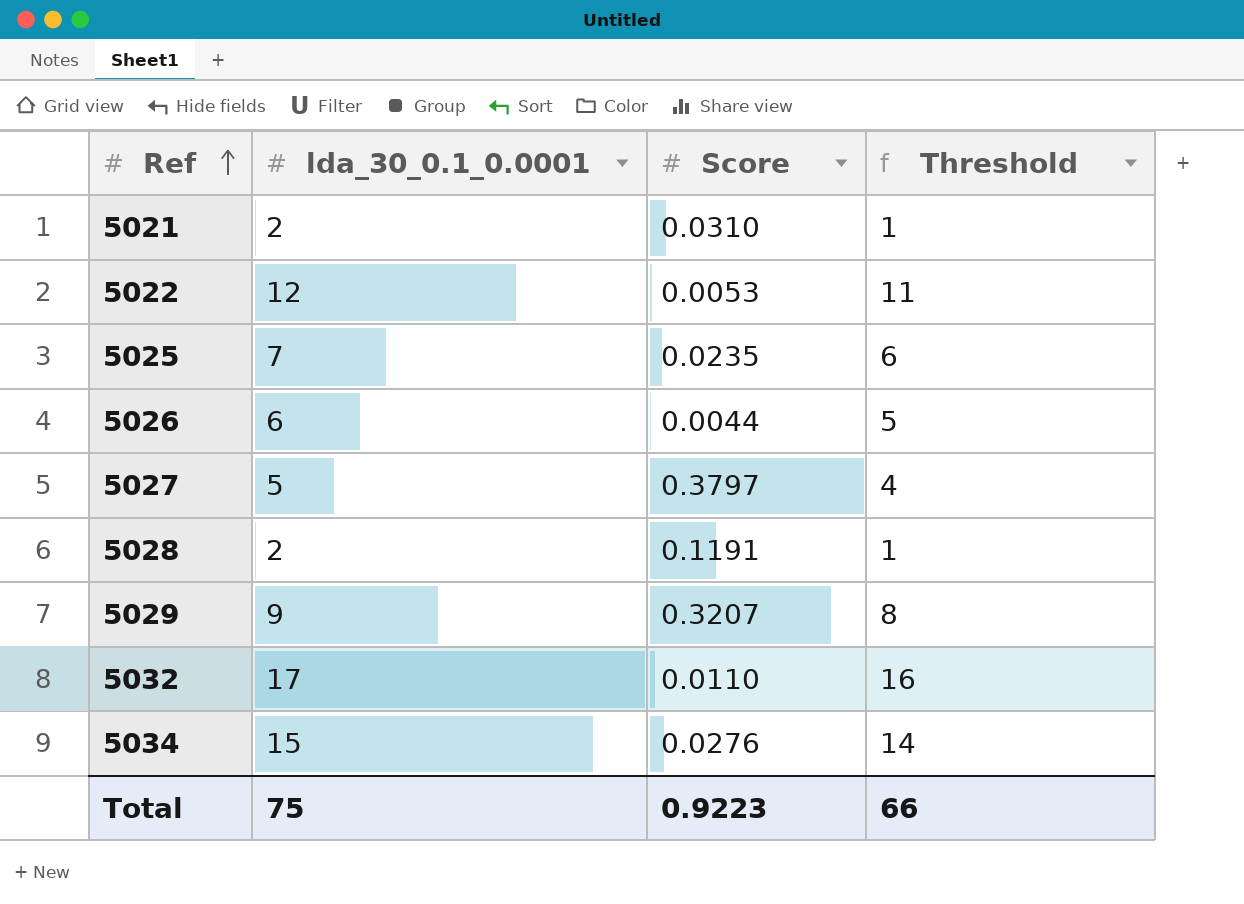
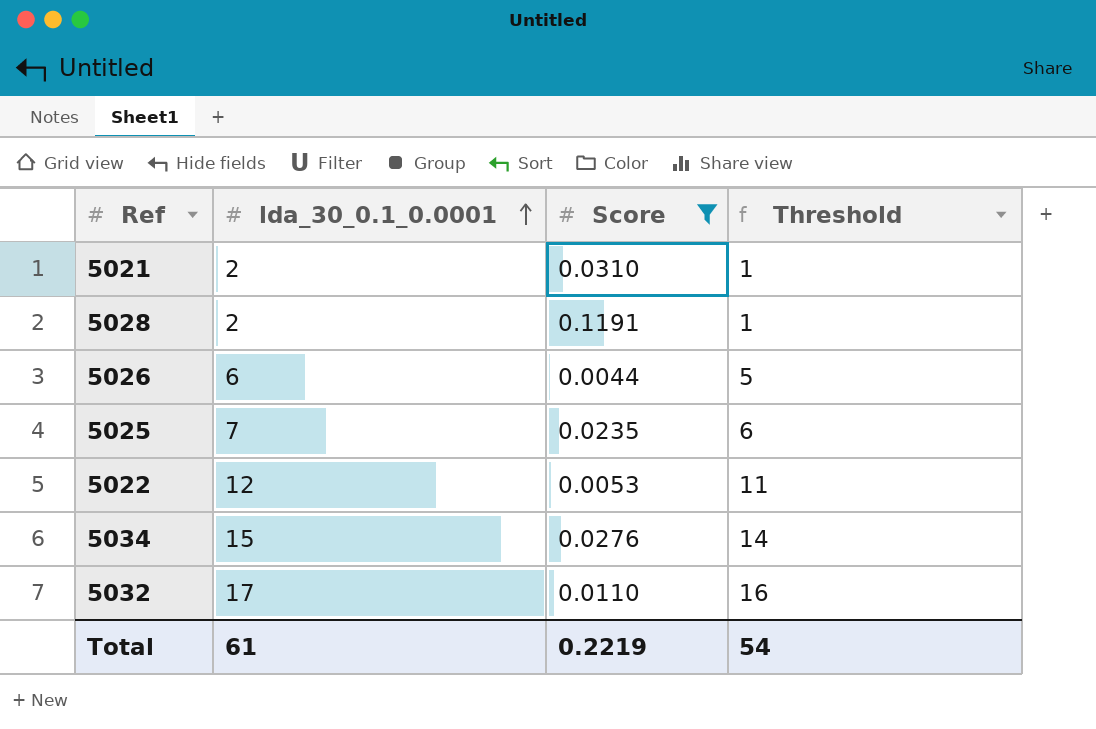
filter: none -> Score <= 0.1191
row order: Ref ascending -> lda_30_0.1_0.0001 ascending
Total | lda_30_0.1_0.0001: 75 -> 61
Total | Score: 0.9223 -> 0.2219
Total | Threshold: 66 -> 54

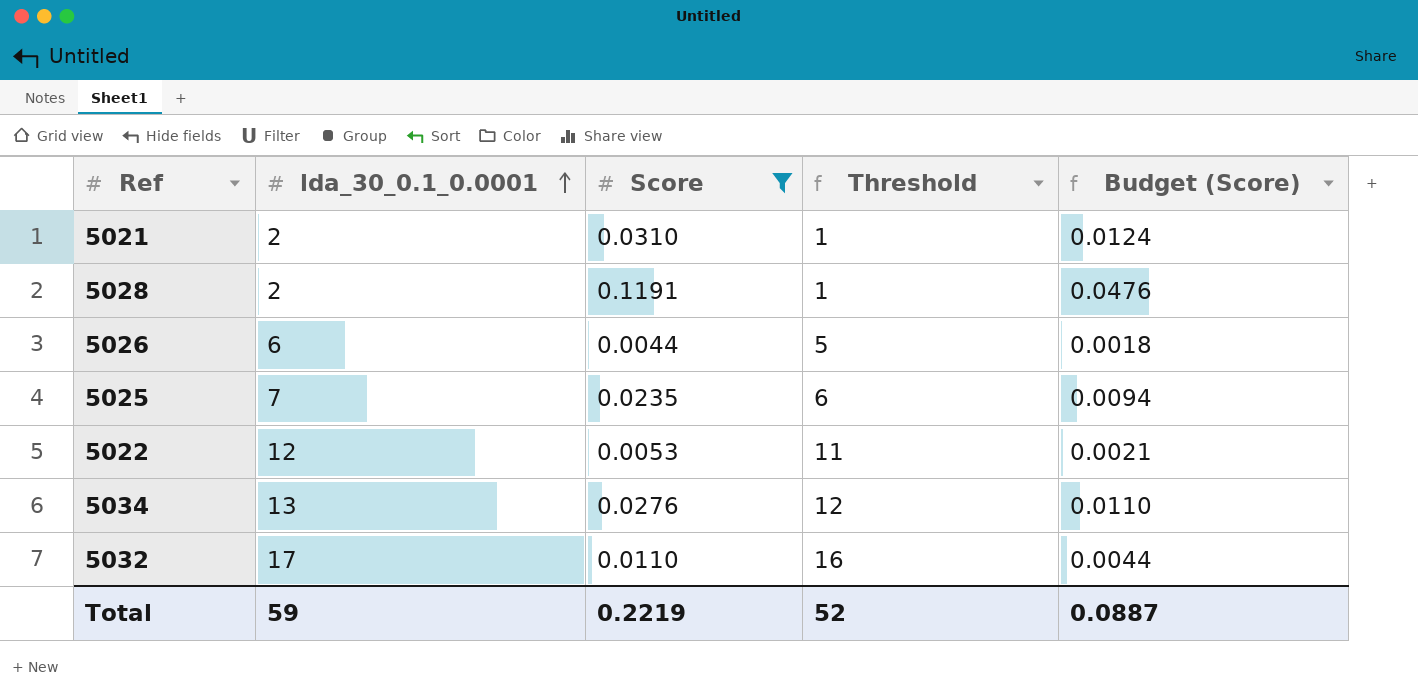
column Budget (Score) | formula: none -> [Score] * 0.4
5034 | lda_30_0.1_0.0001: 15 -> 13
5034 | Threshold: 14 -> 12
Total | lda_30_0.1_0.0001: 61 -> 59
Total | Threshold: 54 -> 52

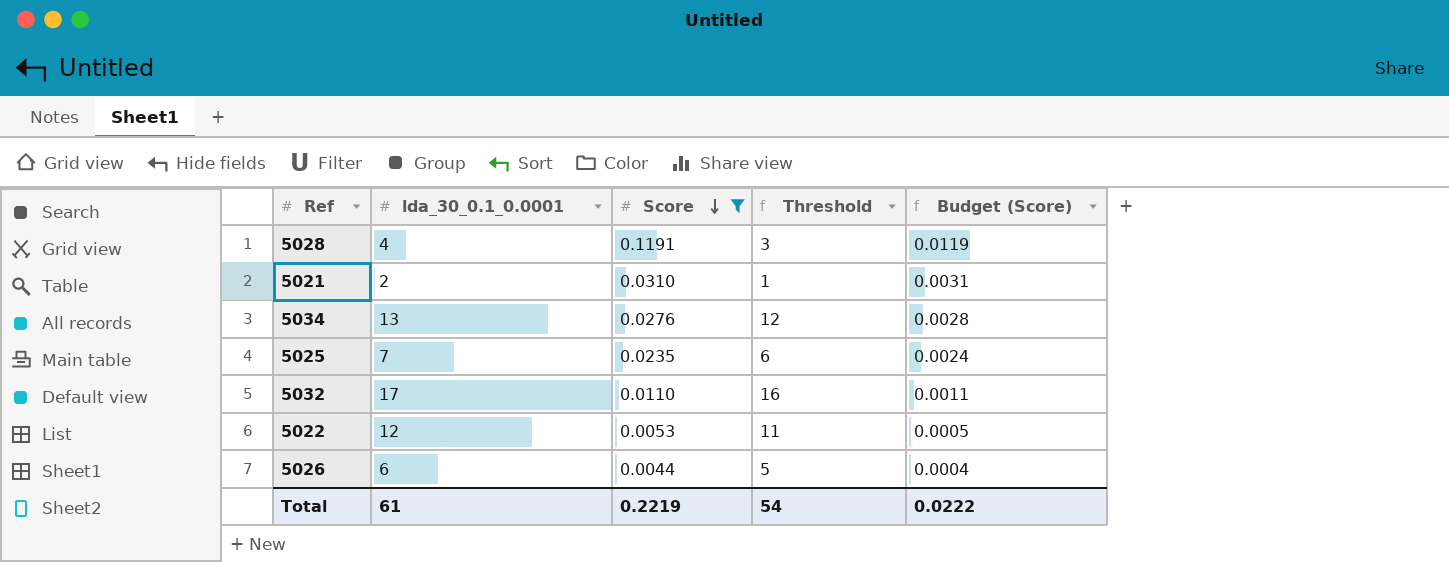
row order: lda_30_0.1_0.0001 ascending -> Score descending
column Budget (Score) | formula: [Score] * 0.4 -> [Score] * 0.1
5028 | lda_30_0.1_0.0001: 2 -> 4
5028 | Threshold: 1 -> 3
Total | lda_30_0.1_0.0001: 59 -> 61
Total | Threshold: 52 -> 54
Total | Budget (Score): 0.0887 -> 0.0222

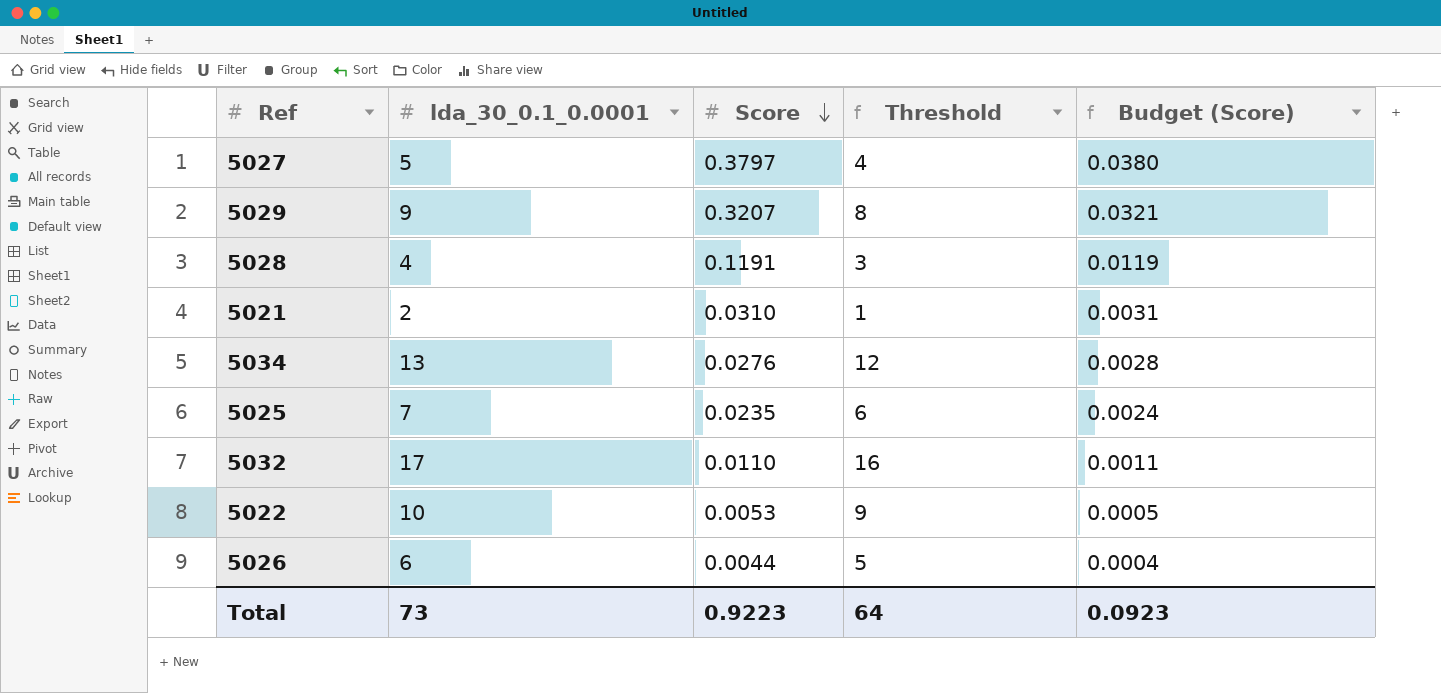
filter: Score <= 0.1191 -> none
5022 | lda_30_0.1_0.0001: 12 -> 10
5022 | Threshold: 11 -> 9
Total | lda_30_0.1_0.0001: 61 -> 73
Total | Score: 0.2219 -> 0.9223
Total | Threshold: 54 -> 64
Total | Budget (Score): 0.0222 -> 0.0923

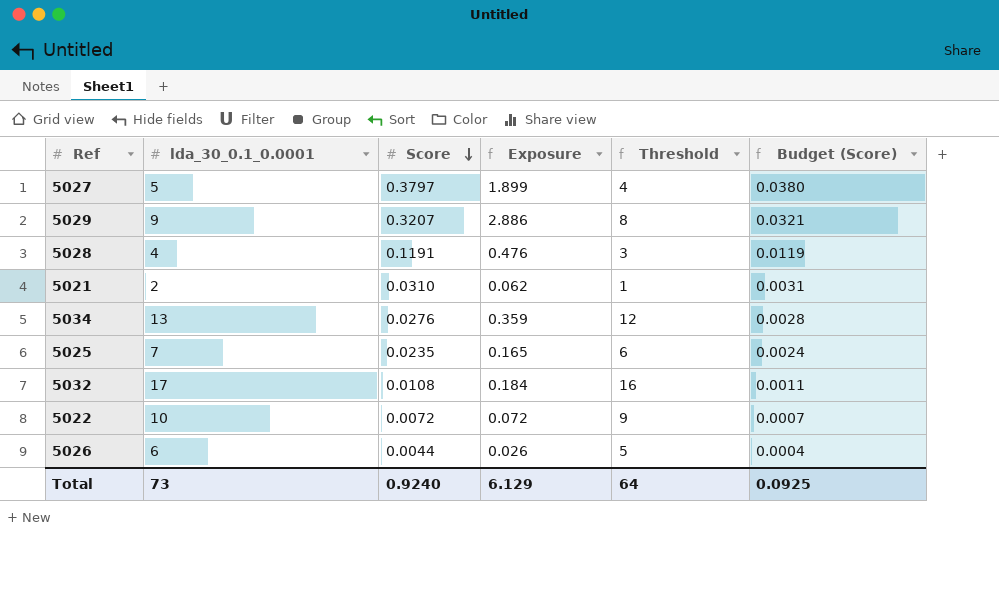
column Exposure | formula: none -> [lda_30_0.1_0.0001] * [Score]
5032 | Score: 0.0110 -> 0.0108
5022 | Score: 0.0053 -> 0.0072
5022 | Budget (Score): 0.0005 -> 0.0007
Total | Score: 0.9223 -> 0.9240
Total | Budget (Score): 0.0923 -> 0.0925

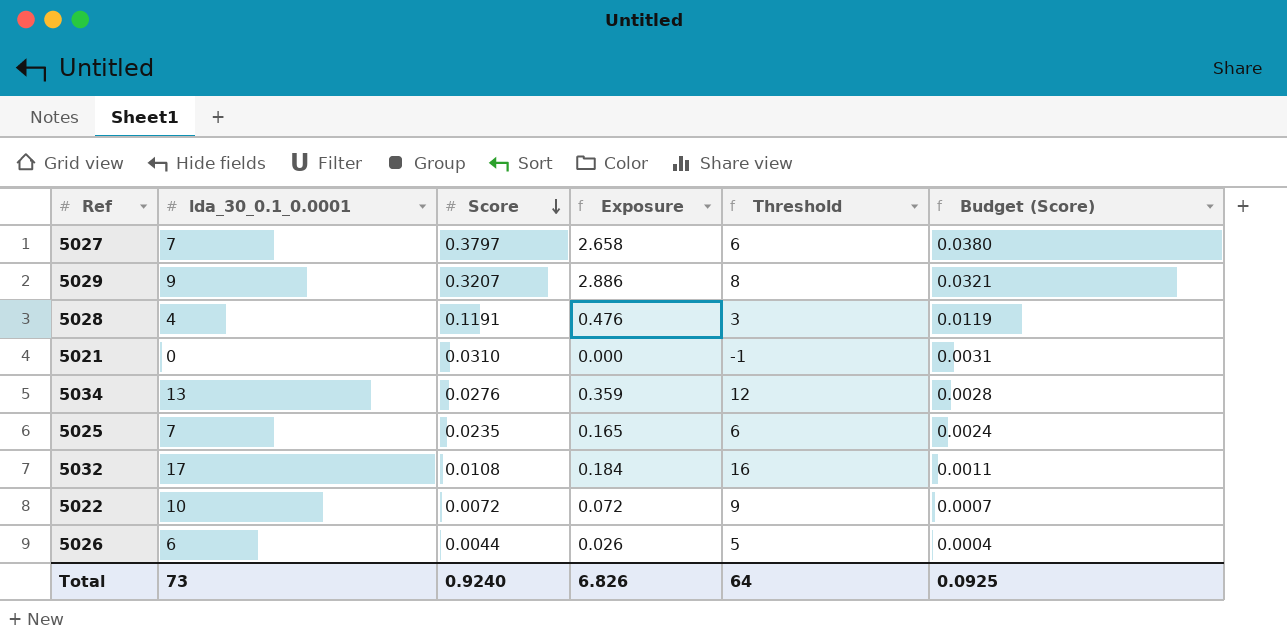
5027 | lda_30_0.1_0.0001: 5 -> 7
5027 | Exposure: 1.899 -> 2.658
5027 | Threshold: 4 -> 6
5021 | lda_30_0.1_0.0001: 2 -> 0
5021 | Exposure: 0.062 -> 0.000
5021 | Threshold: 1 -> -1
Total | Exposure: 6.129 -> 6.826

